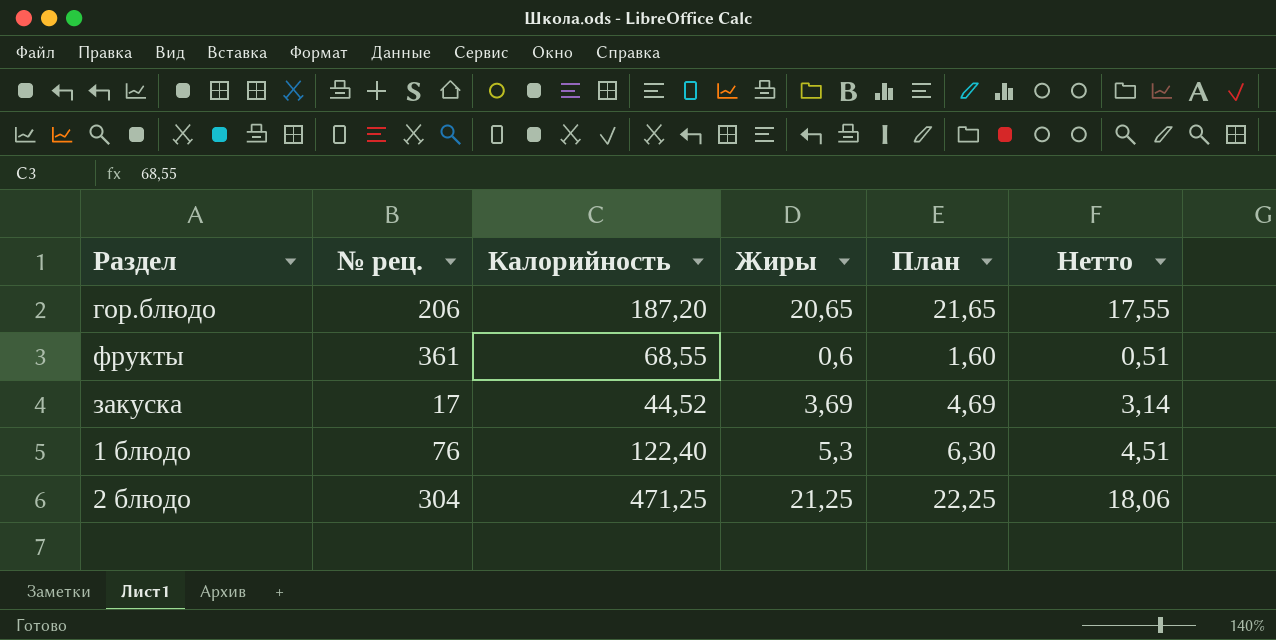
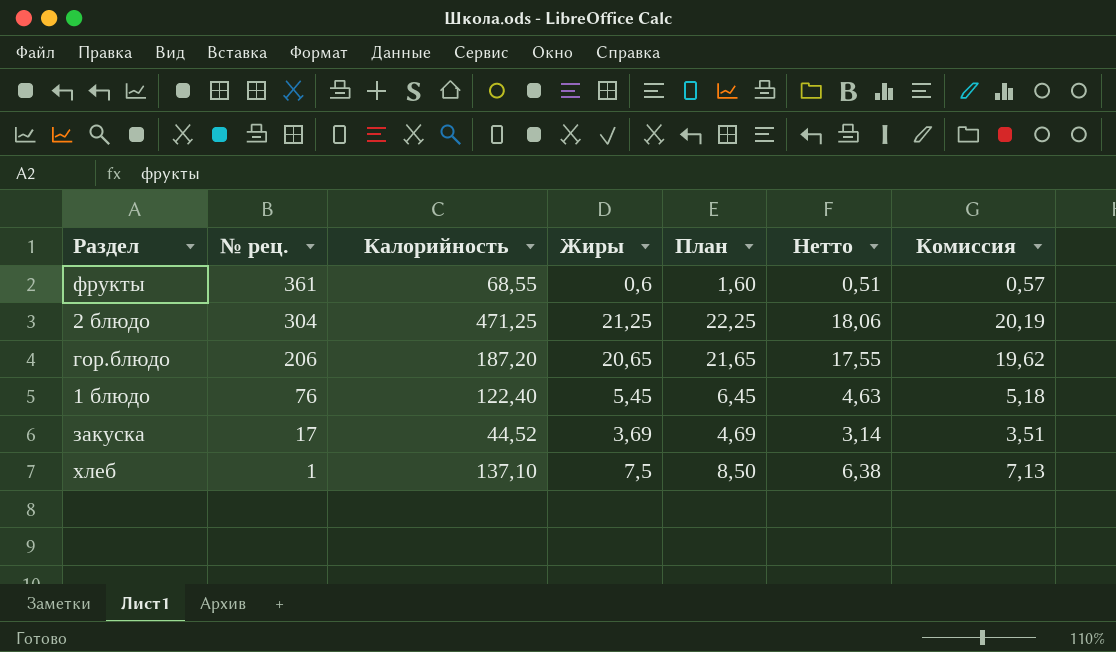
row order: none -> № рец. descending
column Комиссия | formula: none -> [Жиры] * 0,95
1 блюдо | Жиры: 5,3 -> 5,45
1 блюдо | План: 6,30 -> 6,45
1 блюдо | Нетто: 4,51 -> 4,63
row хлеб: none -> 1 | 137,10 | 7,5 | 8,50 | 6,38 | 7,13

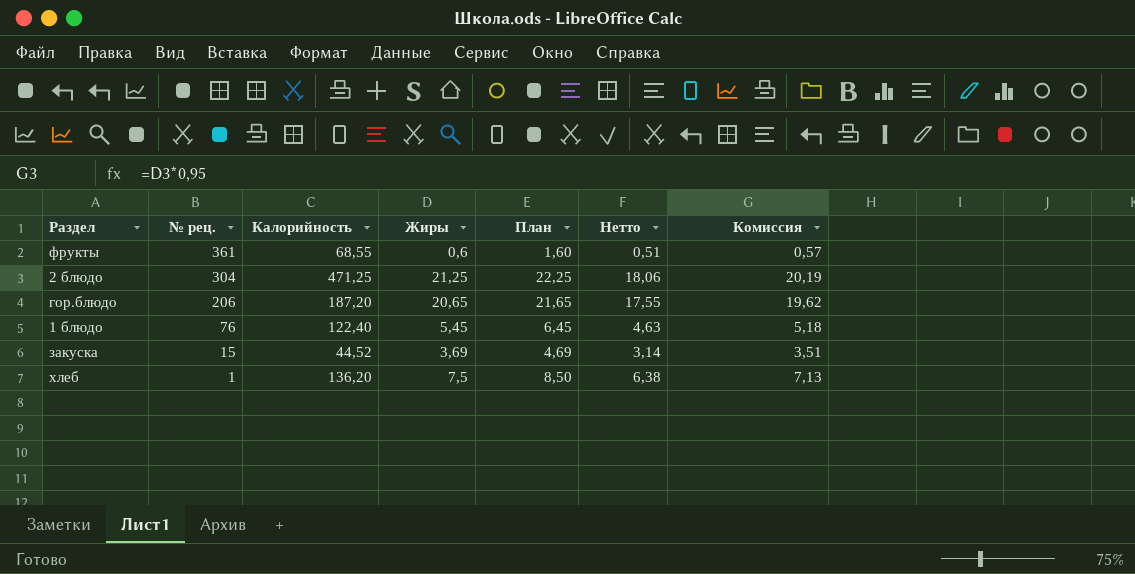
закуска | № рец.: 17 -> 15
хлеб | Калорийность: 137,10 -> 136,20

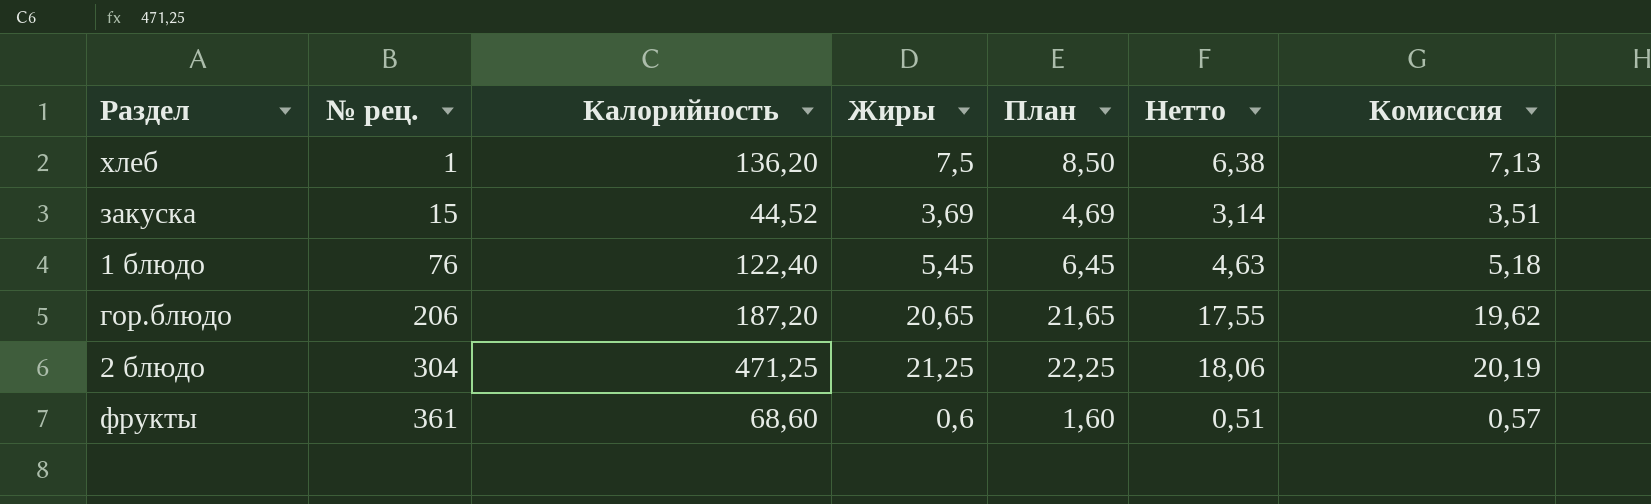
row order: № рец. descending -> № рец. ascending
фрукты | Калорийность: 68,55 -> 68,60

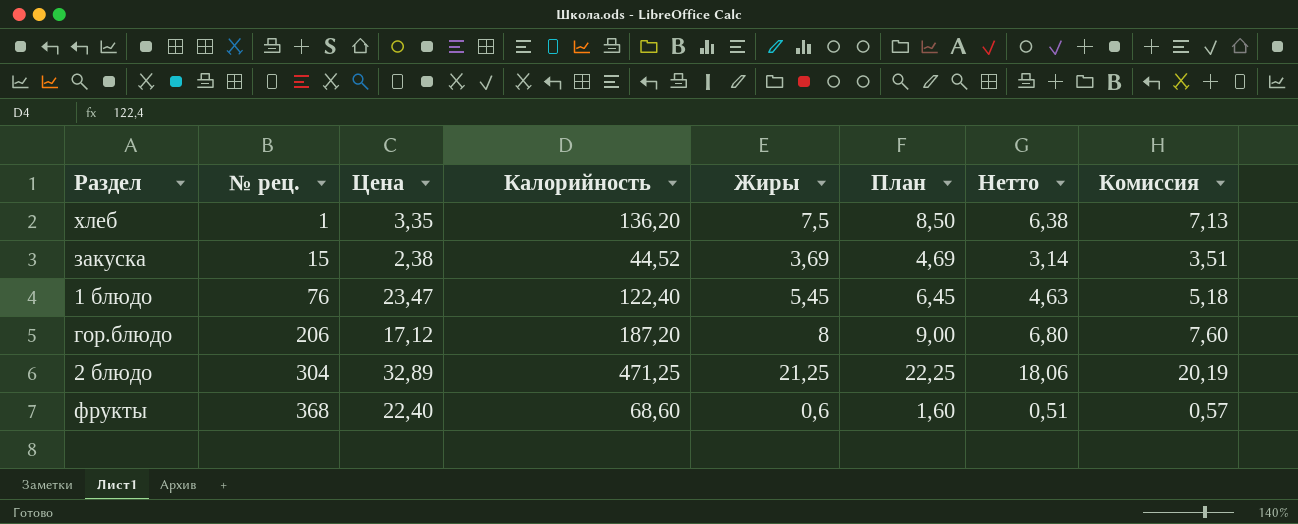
column Цена | position: none -> 3
гор.блюдо | Жиры: 20,65 -> 8
гор.блюдо | План: 21,65 -> 9,00
гор.блюдо | Нетто: 17,55 -> 6,80
гор.блюдо | Комиссия: 19,62 -> 7,60
фрукты | № рец.: 361 -> 368

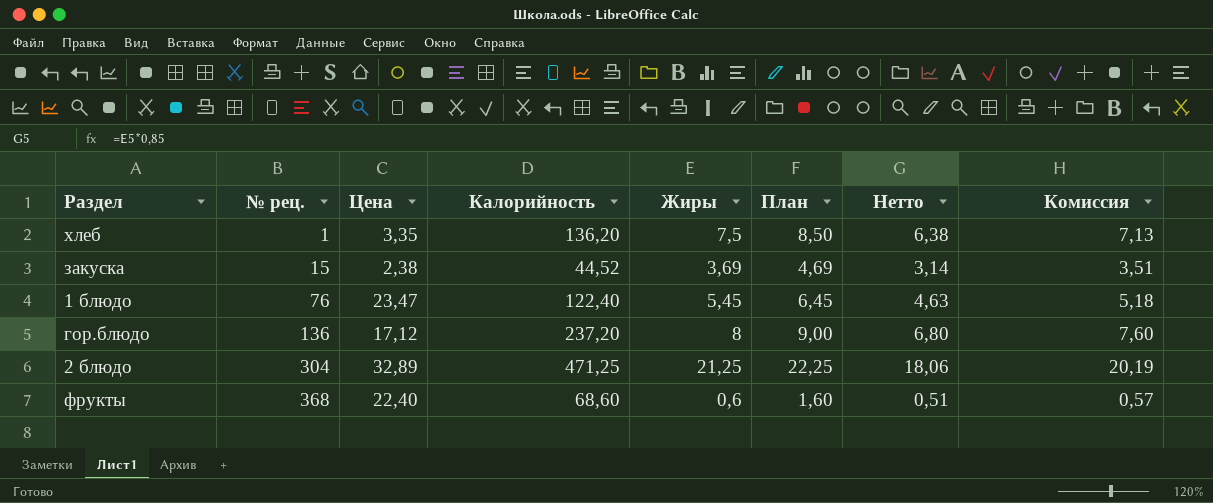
гор.блюдо | № рец.: 206 -> 136
гор.блюдо | Калорийность: 187,20 -> 237,20

